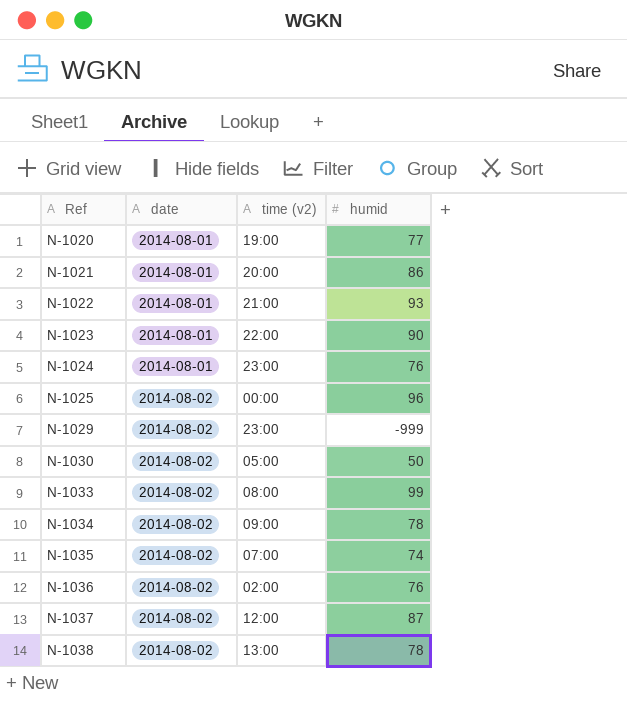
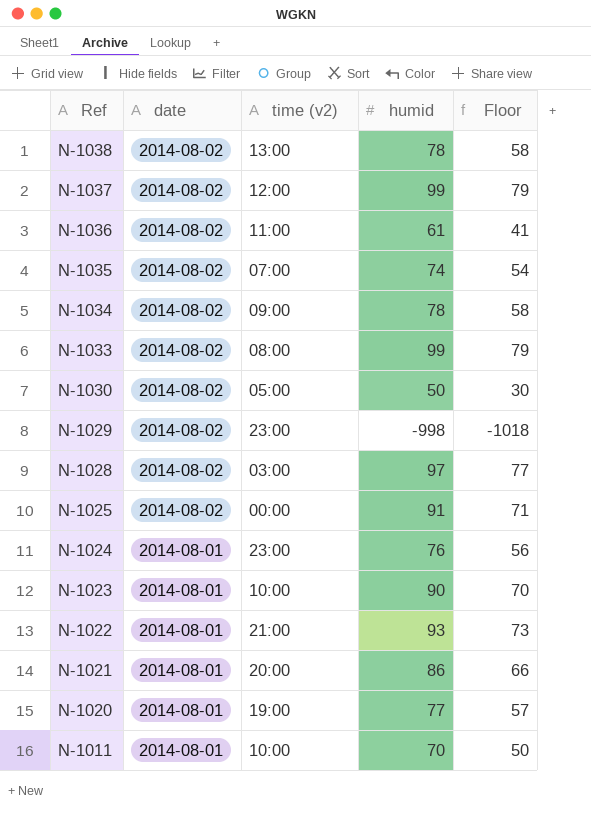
row order: Ref ascending -> Ref descending
column Floor | formula: none -> [humid] - 20
N-1037 | humid: 87 -> 99
N-1036 | time (v2): 02:00 -> 11:00
N-1036 | humid: 76 -> 61
N-1029 | humid: -999 -> -998
row N-1028: none -> 2014-08-02 | 03:00 | 97 | 77
N-1025 | humid: 96 -> 91
N-1023 | time (v2): 22:00 -> 10:00
row N-1011: none -> 2014-08-01 | 10:00 | 70 | 50

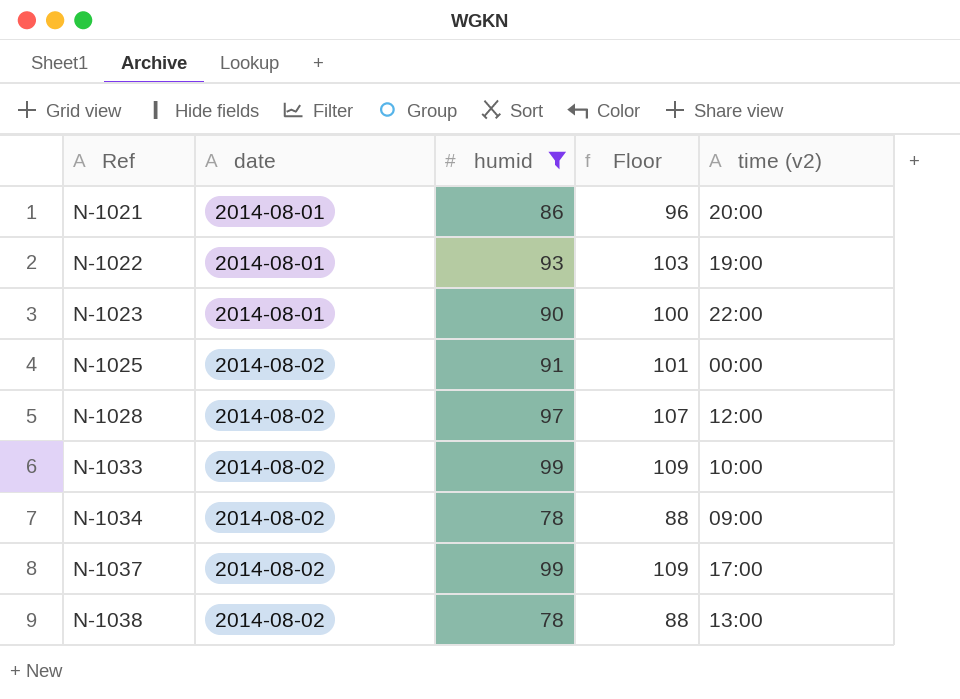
filter: none -> humid >= 78
row order: Ref descending -> Ref ascending
column Floor | formula: [humid] - 20 -> [humid] + 10
column time (v2) | position: 3 -> 5
N-1022 | time (v2): 21:00 -> 19:00
N-1023 | time (v2): 10:00 -> 22:00
N-1028 | time (v2): 03:00 -> 12:00
N-1033 | time (v2): 08:00 -> 10:00
N-1037 | time (v2): 12:00 -> 17:00

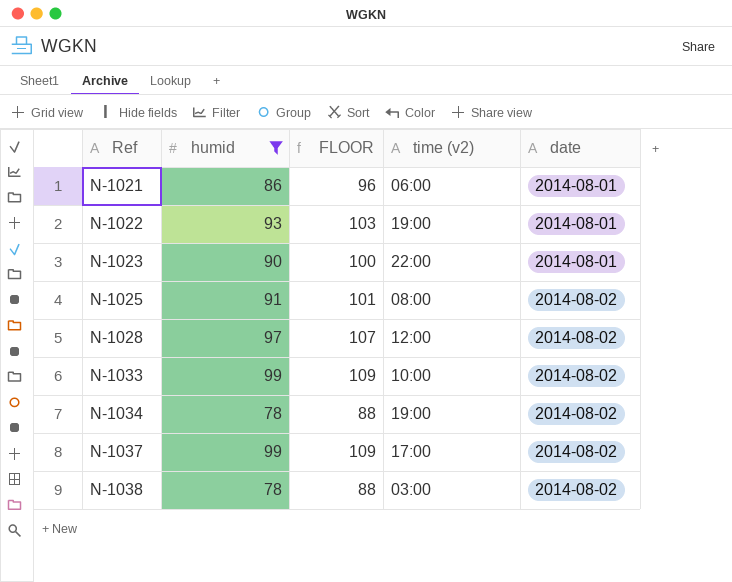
column name: Floor -> FLOOR
column date | position: 2 -> 5
N-1021 | time (v2): 20:00 -> 06:00
N-1025 | time (v2): 00:00 -> 08:00
N-1034 | time (v2): 09:00 -> 19:00
N-1038 | time (v2): 13:00 -> 03:00

